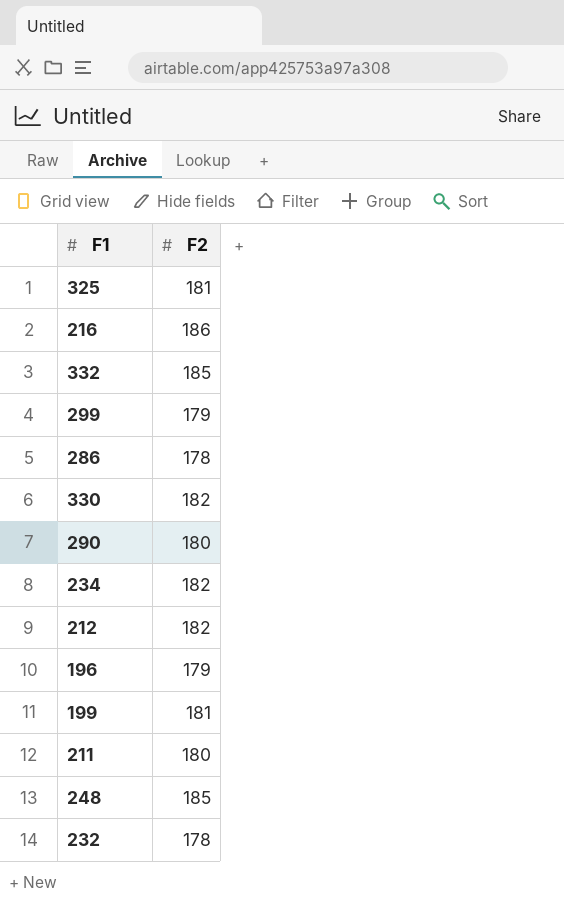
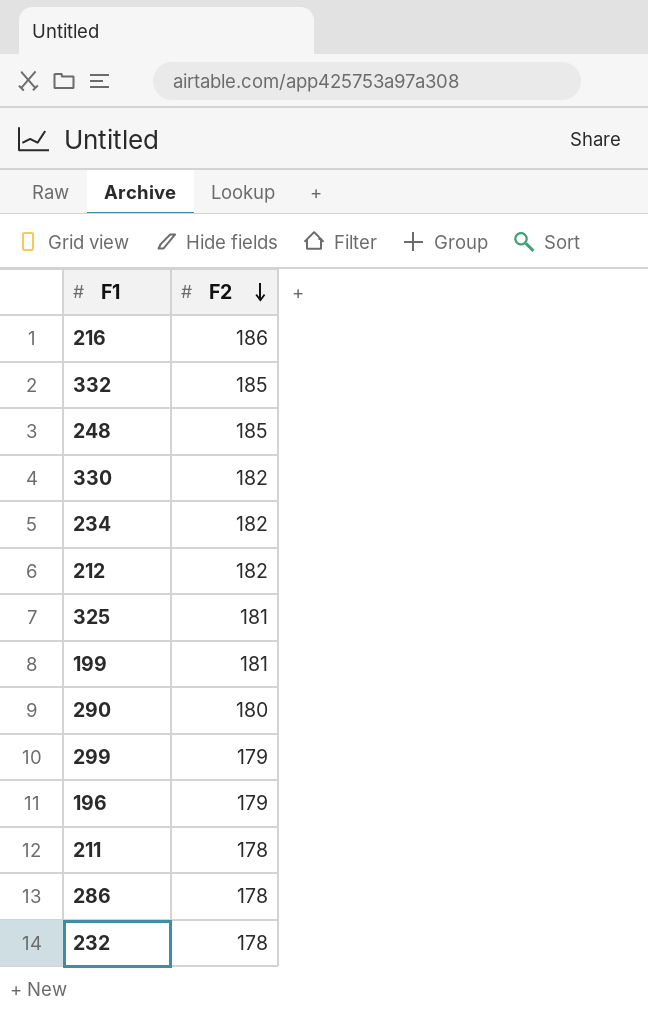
row order: none -> F2 descending
211 | F2: 180 -> 178

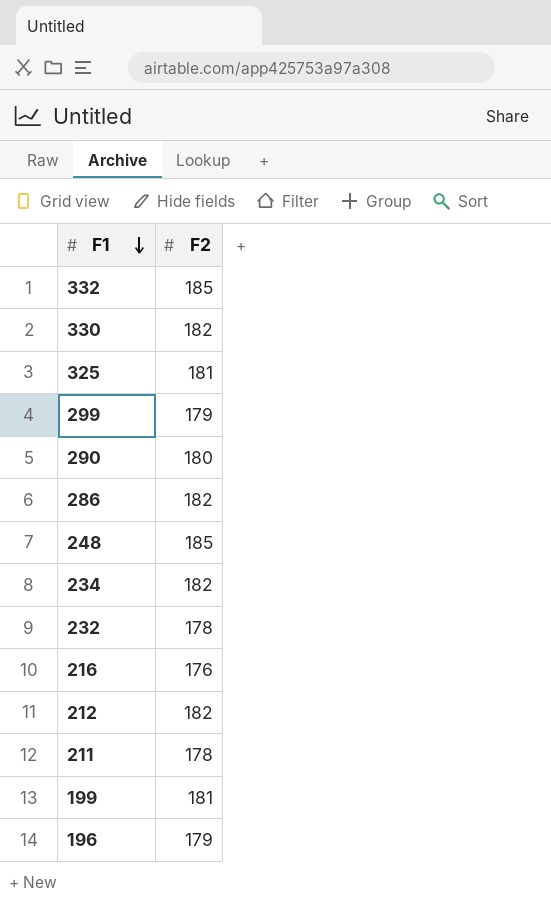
row order: F2 descending -> F1 descending
286 | F2: 178 -> 182
216 | F2: 186 -> 176

